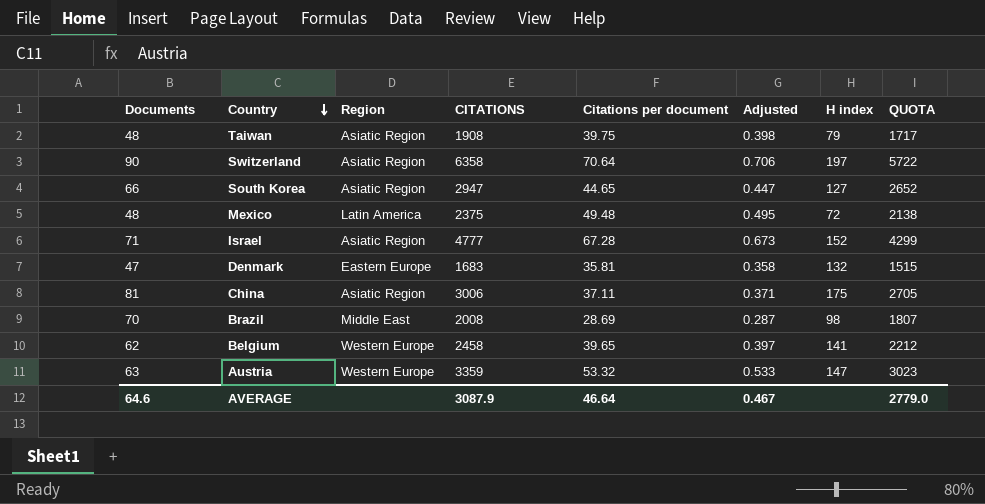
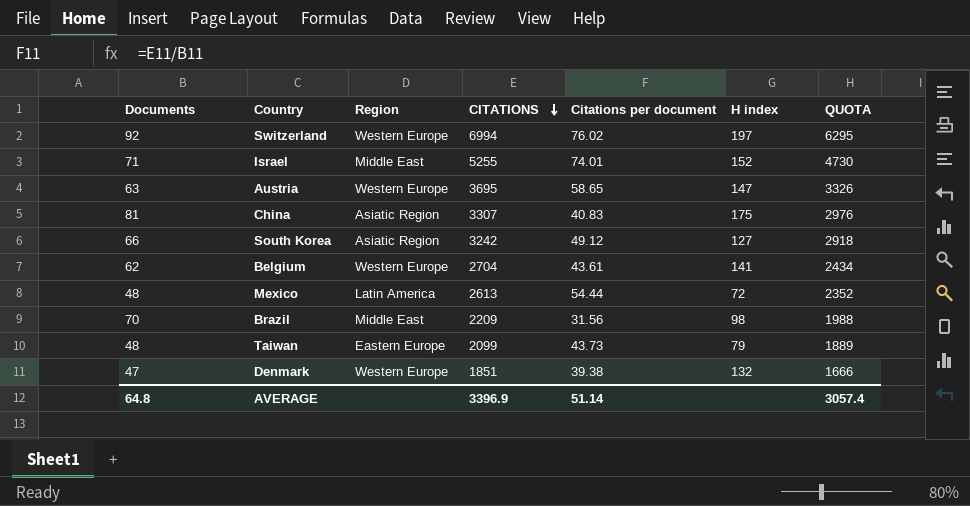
row order: Country descending -> CITATIONS descending
column Adjusted | formula: [Citations per document] * 0.01 -> none
Switzerland | Documents: 90 -> 92
Switzerland | Region: Asiatic Region -> Western Europe
Switzerland | CITATIONS: 6358 -> 6994
Switzerland | Citations per document: 70.64 -> 76.02
Switzerland | QUOTA: 5722 -> 6295
Israel | Region: Asiatic Region -> Middle East
Israel | CITATIONS: 4777 -> 5255
Israel | Citations per document: 67.28 -> 74.01
Israel | QUOTA: 4299 -> 4730
Austria | CITATIONS: 3359 -> 3695
Austria | Citations per document: 53.32 -> 58.65
Austria | QUOTA: 3023 -> 3326
China | CITATIONS: 3006 -> 3307
China | Citations per document: 37.11 -> 40.83
China | QUOTA: 2705 -> 2976
South Korea | CITATIONS: 2947 -> 3242
South Korea | Citations per document: 44.65 -> 49.12
South Korea | QUOTA: 2652 -> 2918
Belgium | CITATIONS: 2458 -> 2704
Belgium | Citations per document: 39.65 -> 43.61
Belgium | QUOTA: 2212 -> 2434
Mexico | CITATIONS: 2375 -> 2613
Mexico | Citations per document: 49.48 -> 54.44
Mexico | QUOTA: 2138 -> 2352
Brazil | CITATIONS: 2008 -> 2209
Brazil | Citations per document: 28.69 -> 31.56
Brazil | QUOTA: 1807 -> 1988
Taiwan | Region: Asiatic Region -> Eastern Europe
Taiwan | CITATIONS: 1908 -> 2099
Taiwan | Citations per document: 39.75 -> 43.73
Taiwan | QUOTA: 1717 -> 1889
Denmark | Region: Eastern Europe -> Western Europe
Denmark | CITATIONS: 1683 -> 1851
Denmark | Citations per document: 35.81 -> 39.38
Denmark | QUOTA: 1515 -> 1666
AVERAGE | Documents: 64.6 -> 64.8
AVERAGE | CITATIONS: 3087.9 -> 3396.9
AVERAGE | Citations per document: 46.64 -> 51.14
AVERAGE | QUOTA: 2779.0 -> 3057.4

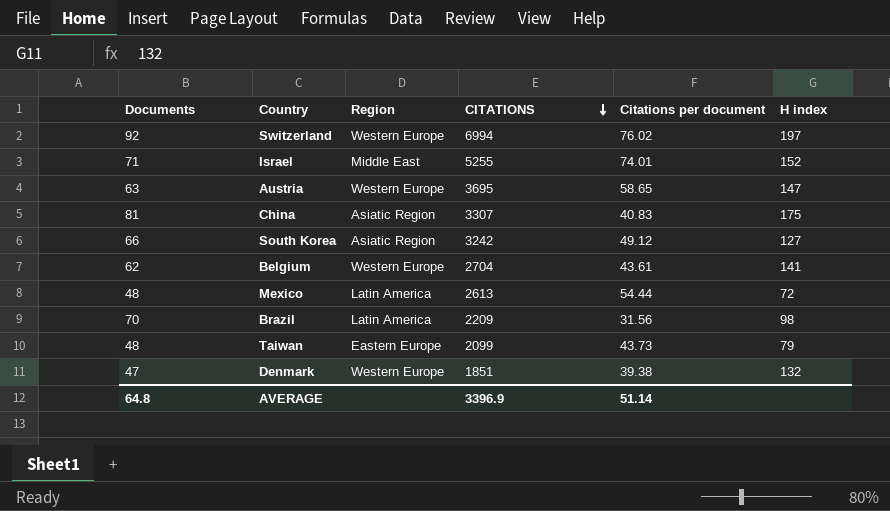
column QUOTA | formula: [CITATIONS] * 0.9 -> none
Brazil | Region: Middle East -> Latin America

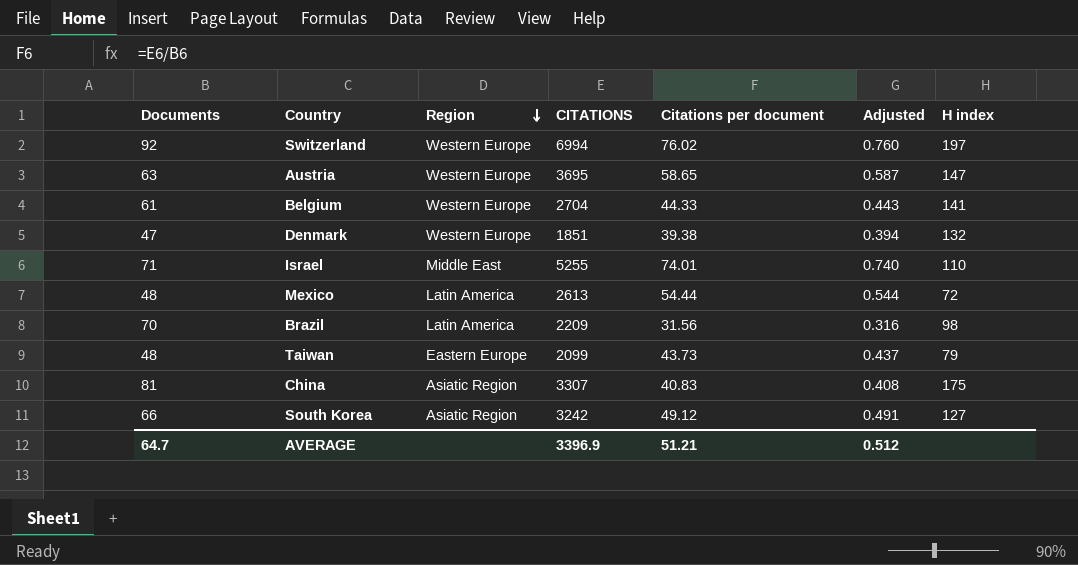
row order: CITATIONS descending -> Region descending
column Adjusted | formula: none -> [Citations per document] * 0.01
Belgium | Documents: 62 -> 61
Belgium | Citations per document: 43.61 -> 44.33
Israel | H index: 152 -> 110
AVERAGE | Documents: 64.8 -> 64.7
AVERAGE | Citations per document: 51.14 -> 51.21

